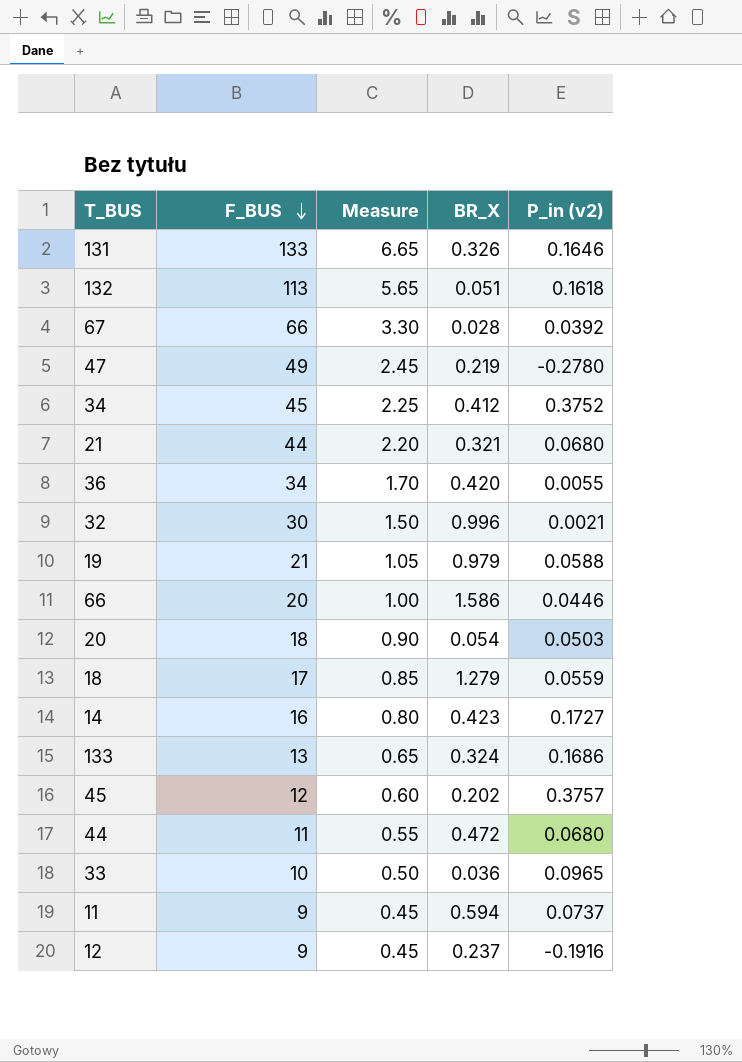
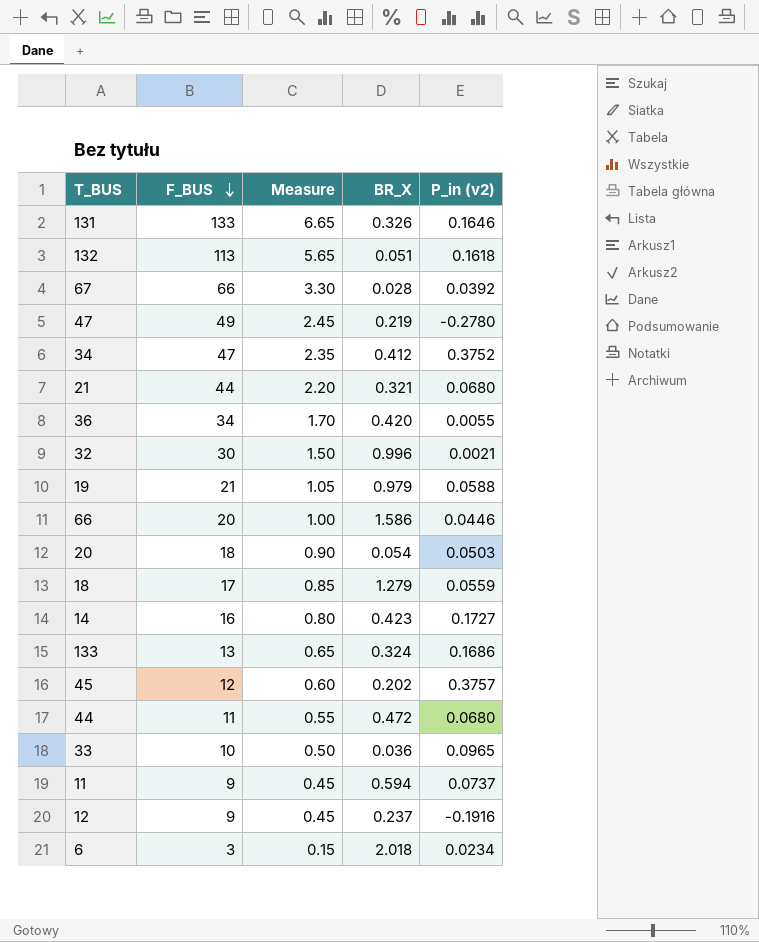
34 | F_BUS: 45 -> 47
34 | Measure: 2.25 -> 2.35
row 6: none -> 3 | 0.15 | 2.018 | 0.0234

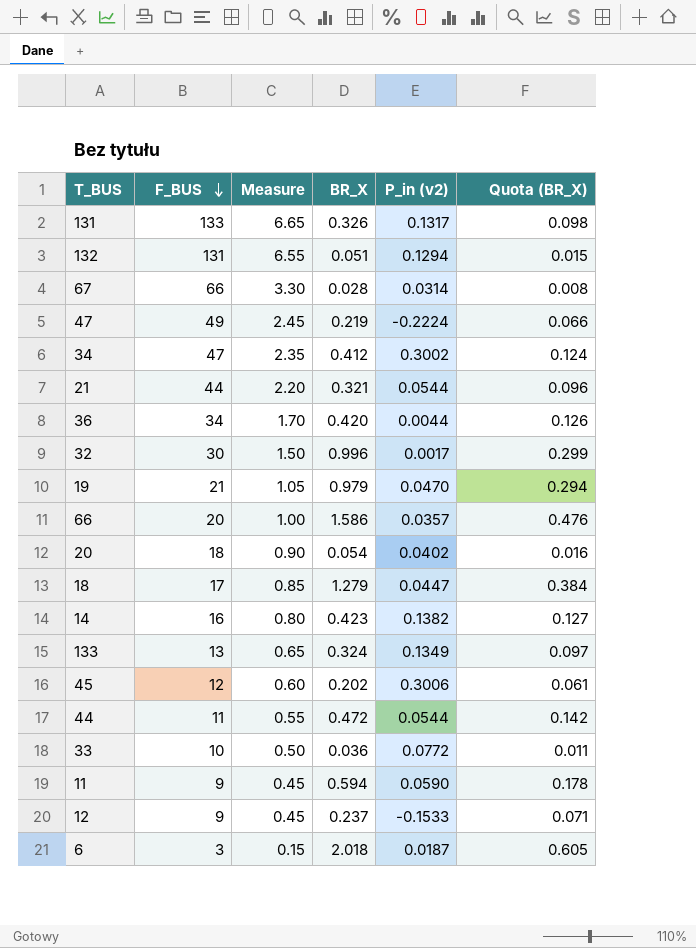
column Quota (BR_X) | formula: none -> [BR_X] * 0.3
131 | P_in (v2): 0.1646 -> 0.1317
132 | F_BUS: 113 -> 131
132 | Measure: 5.65 -> 6.55
132 | P_in (v2): 0.1618 -> 0.1294
67 | P_in (v2): 0.0392 -> 0.0314
47 | P_in (v2): -0.2780 -> -0.2224
34 | P_in (v2): 0.3752 -> 0.3002
21 | P_in (v2): 0.0680 -> 0.0544
36 | P_in (v2): 0.0055 -> 0.0044
32 | P_in (v2): 0.0021 -> 0.0017
19 | P_in (v2): 0.0588 -> 0.0470
66 | P_in (v2): 0.0446 -> 0.0357
20 | P_in (v2): 0.0503 -> 0.0402
18 | P_in (v2): 0.0559 -> 0.0447
14 | P_in (v2): 0.1727 -> 0.1382
133 | P_in (v2): 0.1686 -> 0.1349
45 | P_in (v2): 0.3757 -> 0.3006
44 | P_in (v2): 0.0680 -> 0.0544
33 | P_in (v2): 0.0965 -> 0.0772
11 | P_in (v2): 0.0737 -> 0.0590
12 | P_in (v2): -0.1916 -> -0.1533
6 | P_in (v2): 0.0234 -> 0.0187

